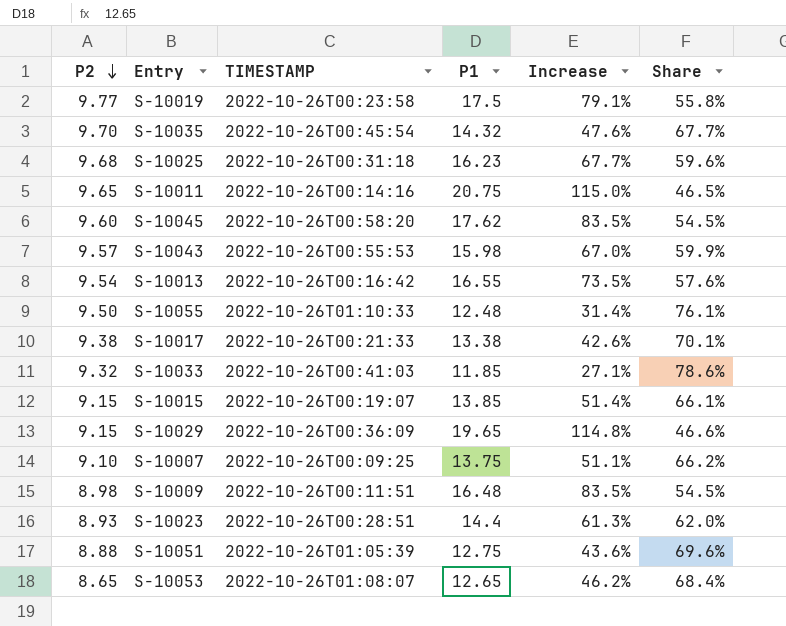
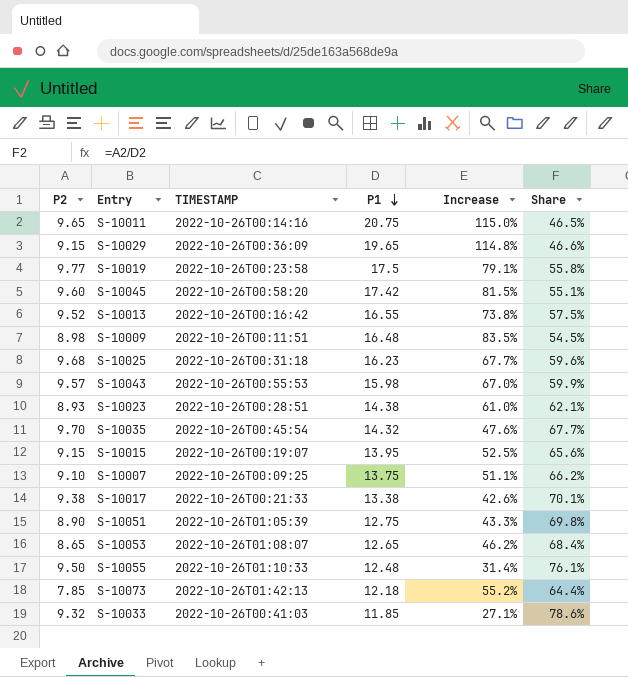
row order: P2 descending -> P1 descending
S-10045 | P1: 17.62 -> 17.42
S-10045 | Increase: 83.5% -> 81.5%
S-10045 | Share: 54.5% -> 55.1%
S-10013 | P2: 9.54 -> 9.52
S-10013 | Increase: 73.5% -> 73.8%
S-10013 | Share: 57.6% -> 57.5%
S-10023 | P1: 14.4 -> 14.38
S-10023 | Increase: 61.3% -> 61.0%
S-10023 | Share: 62.0% -> 62.1%
S-10015 | P1: 13.85 -> 13.95
S-10015 | Increase: 51.4% -> 52.5%
S-10015 | Share: 66.1% -> 65.6%
S-10051 | P2: 8.88 -> 8.90
S-10051 | Increase: 43.6% -> 43.3%
S-10051 | Share: 69.6% -> 69.8%
row S-10073: none -> 7.85 | 2022-10-26T01:42:13 | 12.18 | 55.2% | 64.4%

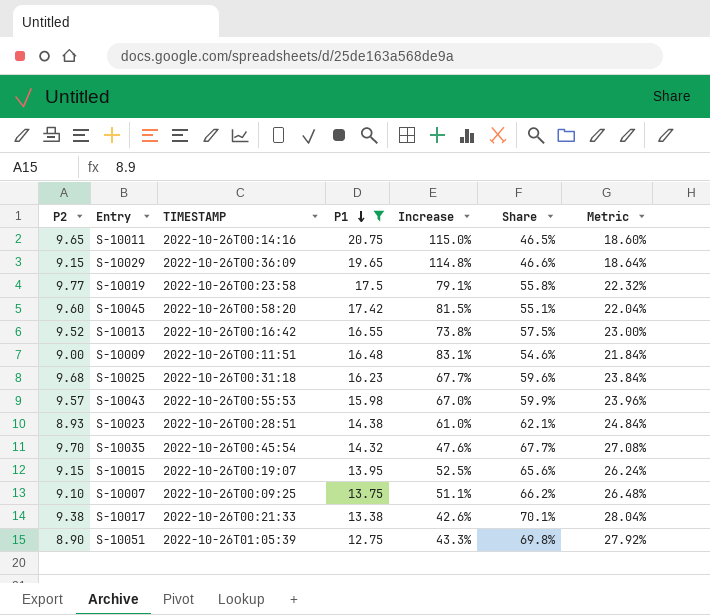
filter: none -> P1 >= 12.75
column Metric | formula: none -> [Share] * 0.4
S-10009 | P2: 8.98 -> 9.00
S-10009 | Increase: 83.5% -> 83.1%
S-10009 | Share: 54.5% -> 54.6%

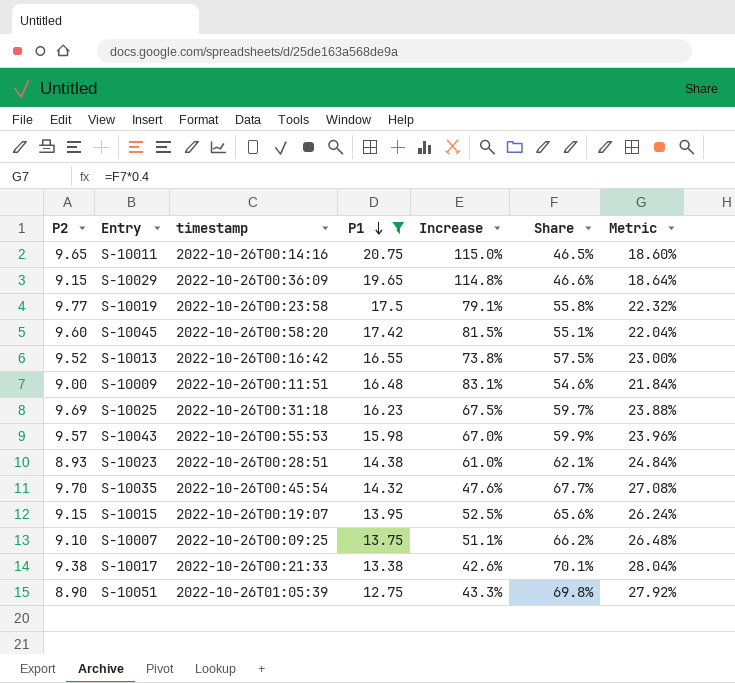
column name: TIMESTAMP -> timestamp
S-10025 | P2: 9.68 -> 9.69
S-10025 | Increase: 67.7% -> 67.5%
S-10025 | Share: 59.6% -> 59.7%
S-10025 | Metric: 23.84% -> 23.88%

